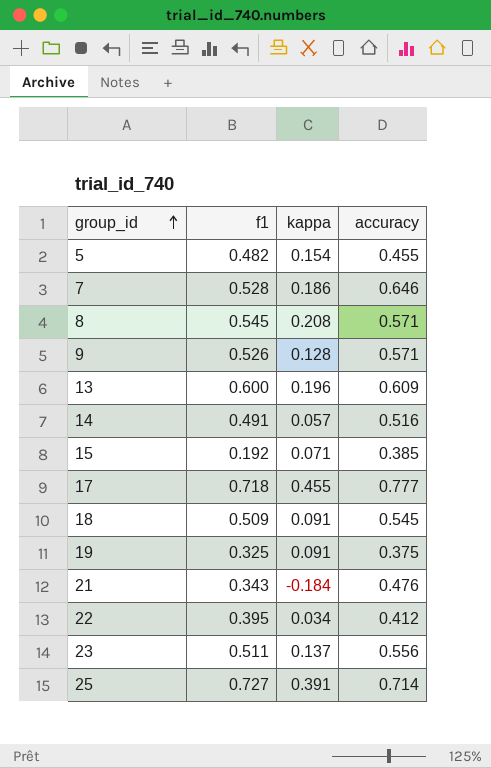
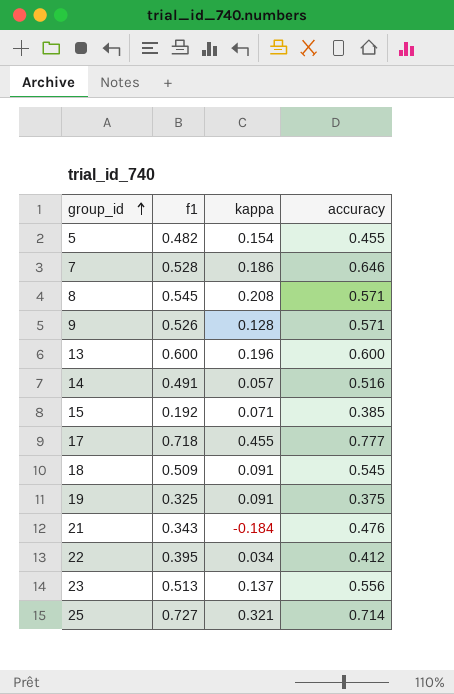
13 | accuracy: 0.609 -> 0.600
23 | f1: 0.511 -> 0.513
25 | kappa: 0.391 -> 0.321

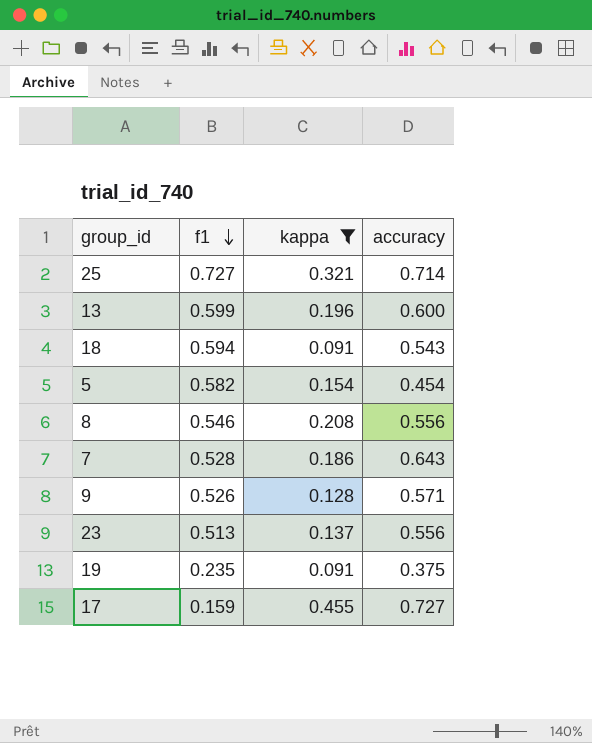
filter: none -> kappa >= 0.091
row order: group_id ascending -> f1 descending
13 | f1: 0.600 -> 0.599
18 | f1: 0.509 -> 0.594
18 | accuracy: 0.545 -> 0.543
5 | f1: 0.482 -> 0.582
5 | accuracy: 0.455 -> 0.454
8 | f1: 0.545 -> 0.546
8 | accuracy: 0.571 -> 0.556
7 | accuracy: 0.646 -> 0.643
19 | f1: 0.325 -> 0.235
17 | f1: 0.718 -> 0.159
17 | accuracy: 0.777 -> 0.727

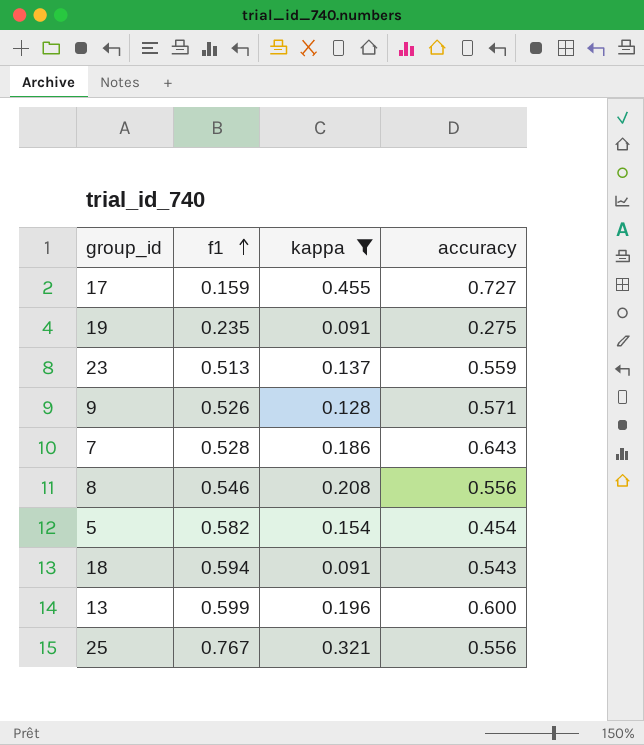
row order: f1 descending -> f1 ascending
19 | accuracy: 0.375 -> 0.275
23 | accuracy: 0.556 -> 0.559
25 | f1: 0.727 -> 0.767
25 | accuracy: 0.714 -> 0.556

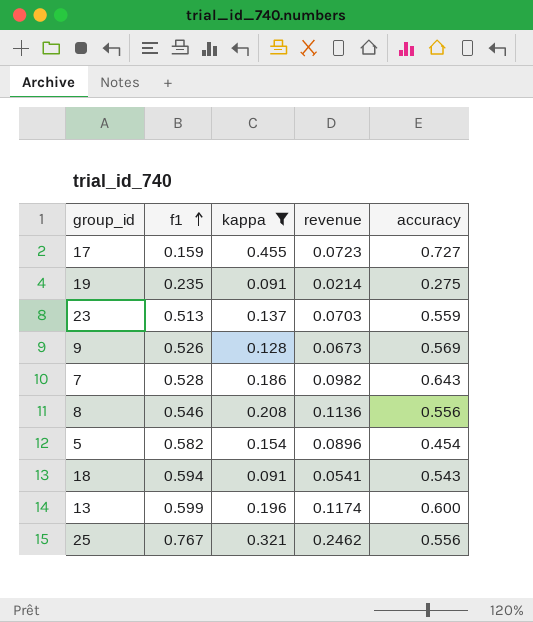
column revenue | formula: none -> [f1] * [kappa]
9 | accuracy: 0.571 -> 0.569

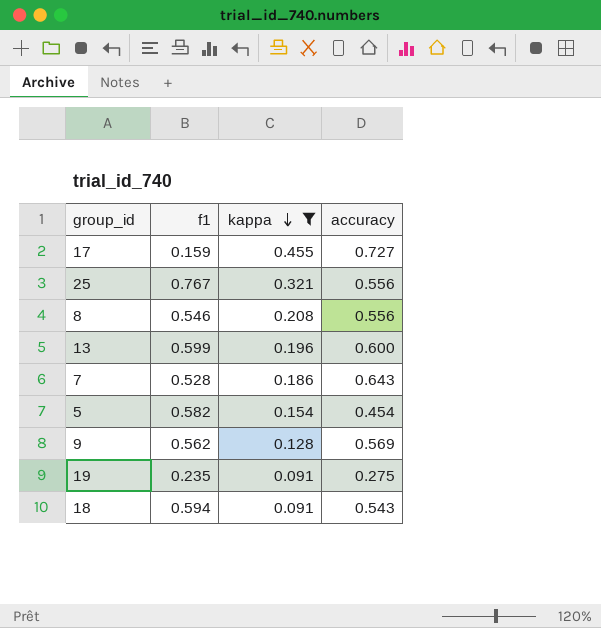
row order: f1 ascending -> kappa descending
column revenue | formula: [f1] * [kappa] -> none
row 23: 0.513 | 0.137 | 0.0703 | 0.559 -> none
9 | f1: 0.526 -> 0.562

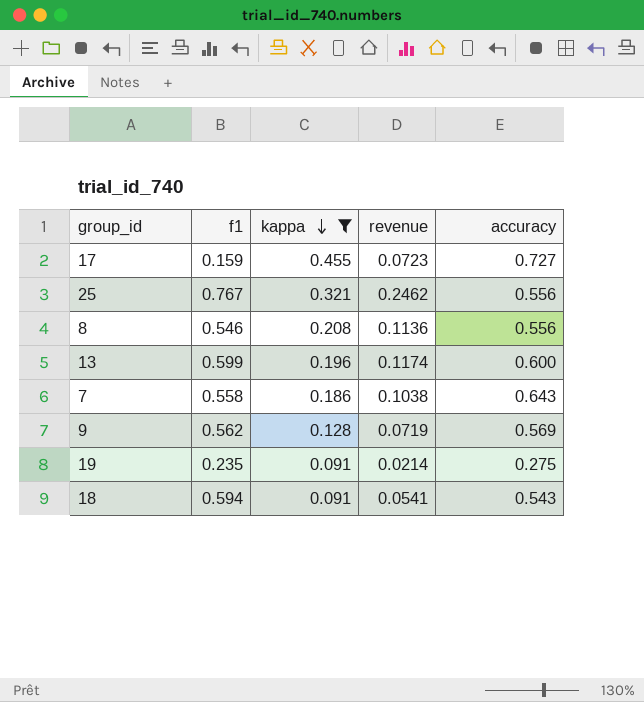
column revenue | formula: none -> [f1] * [kappa]
row 5: 0.582 | 0.154 | 0.454 -> none
7 | f1: 0.528 -> 0.558

